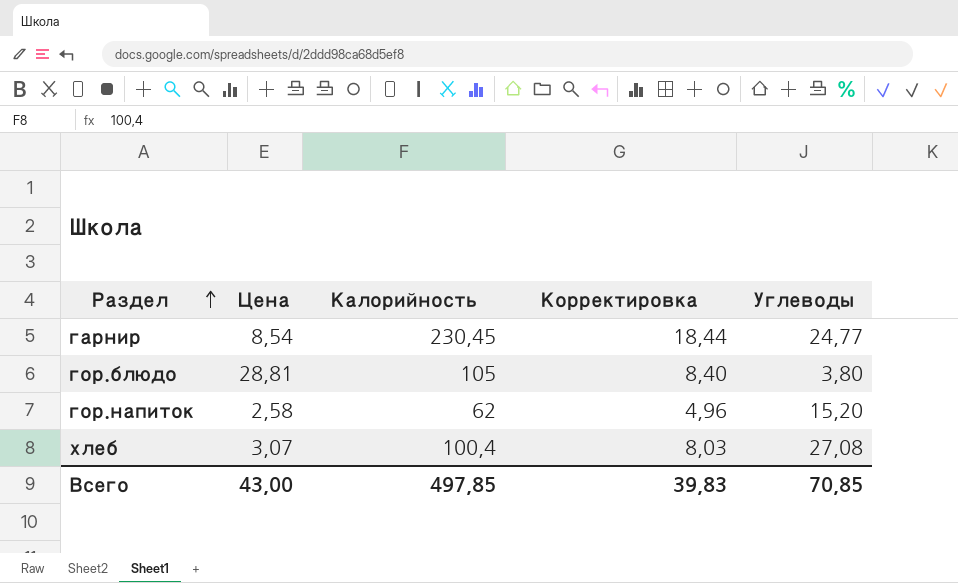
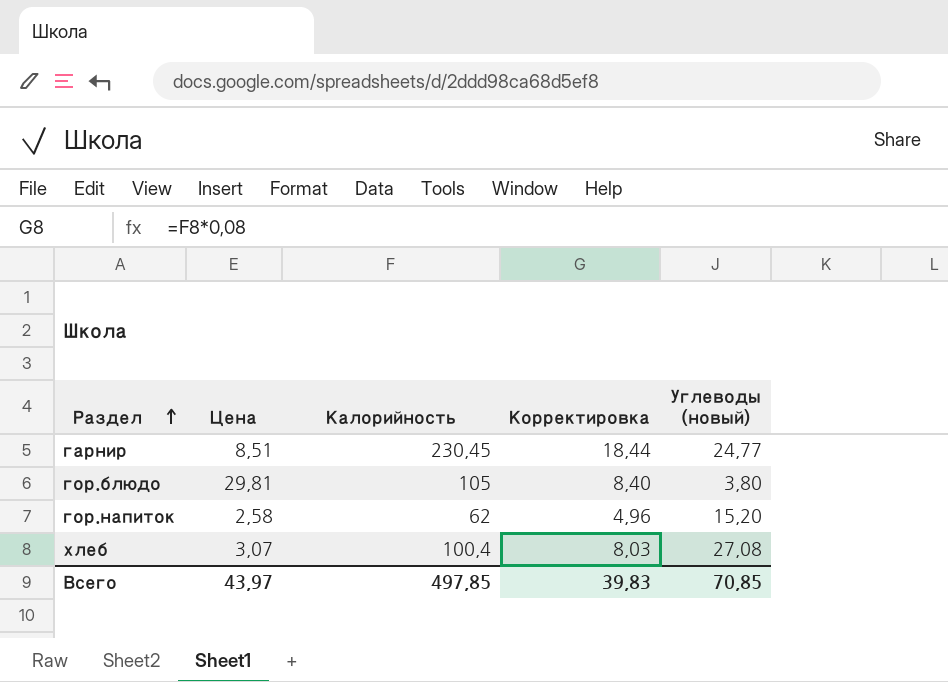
column name: Углеводы -> Углеводы (новый)
гарнир | Цена: 8,54 -> 8,51
гор.блюдо | Цена: 28,81 -> 29,81
Всего | Цена: 43,00 -> 43,97

